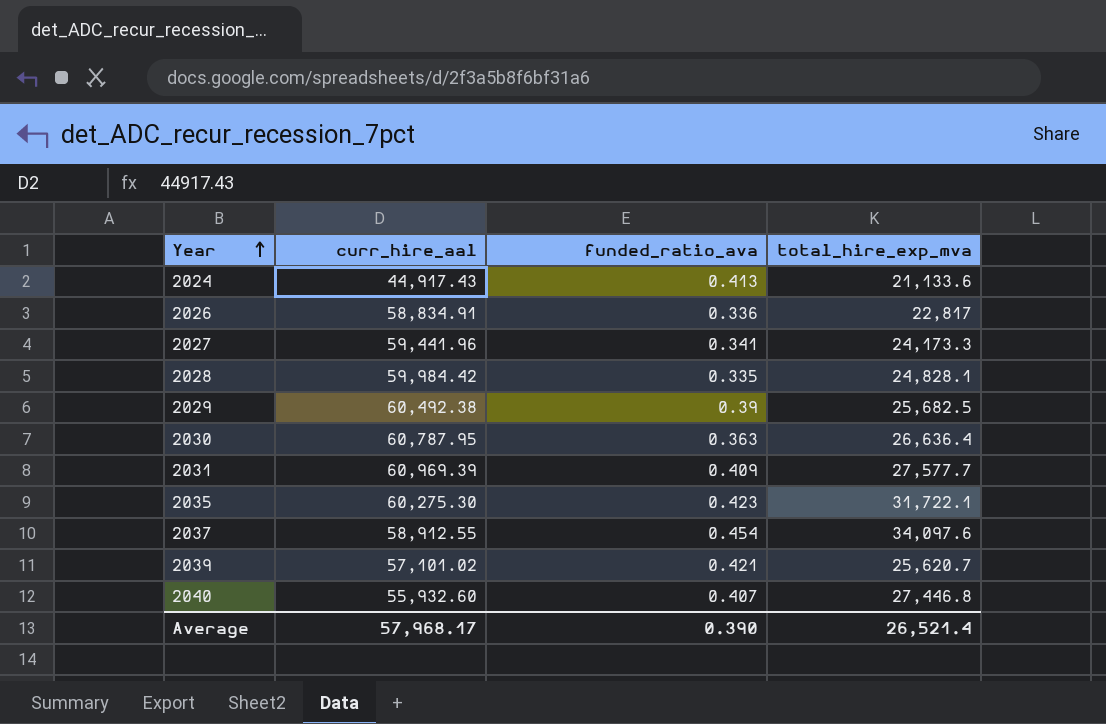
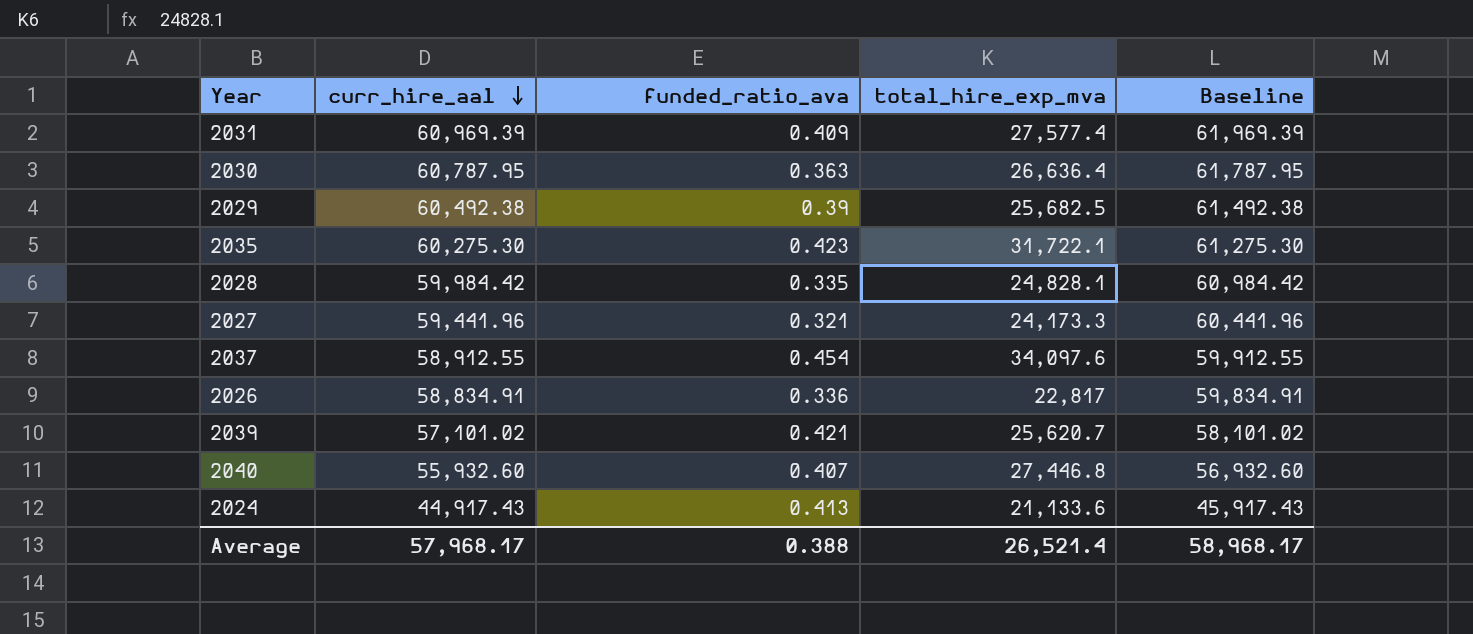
row order: Year ascending -> curr_hire_aal descending
column Baseline | formula: none -> [curr_hire_aal] + 1000
2031 | total_hire_exp_mva: 27,577.7 -> 27,577.4
2027 | funded_ratio_ava: 0.341 -> 0.321
Average | funded_ratio_ava: 0.390 -> 0.388

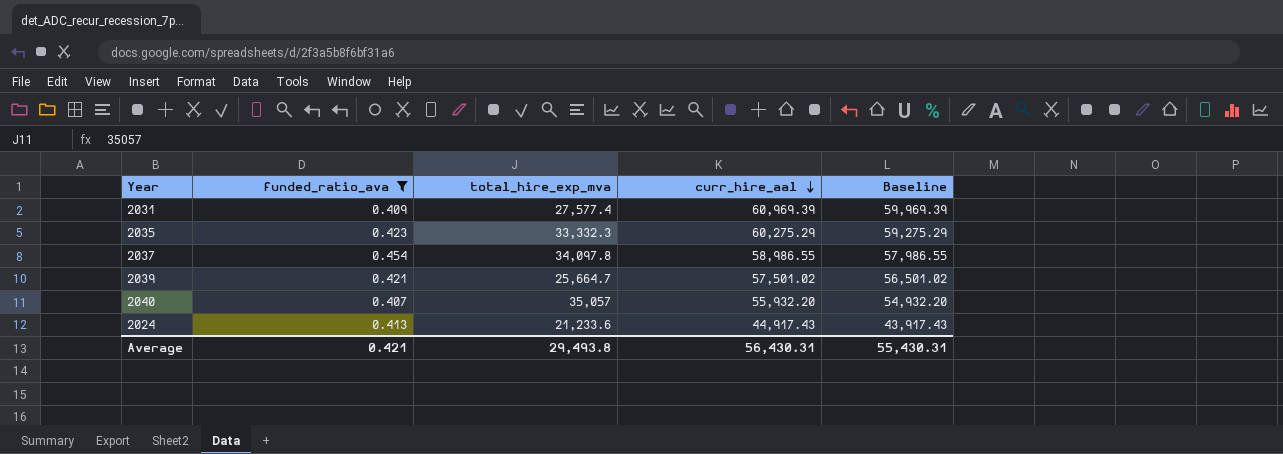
filter: none -> funded_ratio_ava >= 0.407
column curr_hire_aal | position: 2 -> 4
column Baseline | formula: [curr_hire_aal] + 1000 -> [curr_hire_aal] - 1000
2035 | total_hire_exp_mva: 31,722.1 -> 33,332.3
2035 | curr_hire_aal: 60,275.30 -> 60,275.29
2037 | total_hire_exp_mva: 34,097.6 -> 34,097.8
2037 | curr_hire_aal: 58,912.55 -> 58,986.55
2039 | total_hire_exp_mva: 25,620.7 -> 25,664.7
2039 | curr_hire_aal: 57,101.02 -> 57,501.02
2040 | total_hire_exp_mva: 27,446.8 -> 35,057
2040 | curr_hire_aal: 55,932.60 -> 55,932.20
2024 | total_hire_exp_mva: 21,133.6 -> 21,233.6
Average | funded_ratio_ava: 0.388 -> 0.421
Average | total_hire_exp_mva: 26,521.4 -> 29,493.8
Average | curr_hire_aal: 57,968.17 -> 56,430.31
Average | Baseline: 58,968.17 -> 55,430.31

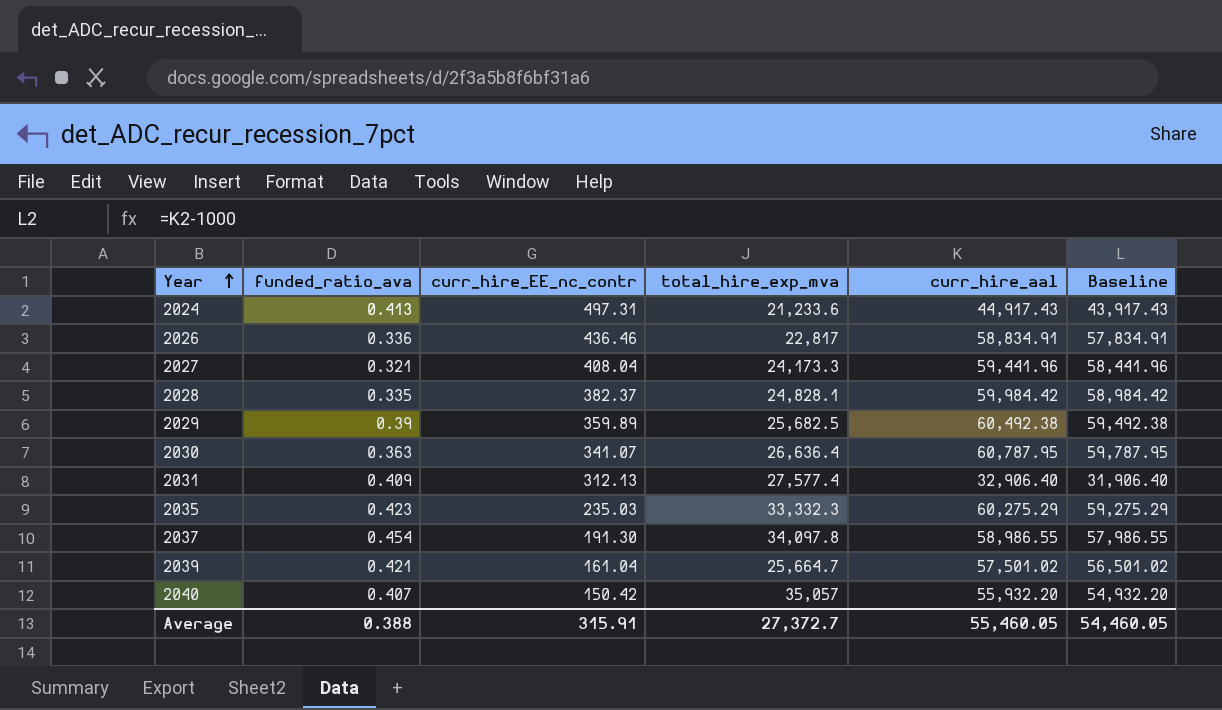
filter: funded_ratio_ava >= 0.407 -> none
row order: curr_hire_aal descending -> Year ascending
column curr_hire_EE_nc_contr | position: none -> 3
2031 | curr_hire_aal: 60,969.39 -> 32,906.40
2031 | Baseline: 59,969.39 -> 31,906.40
Average | funded_ratio_ava: 0.421 -> 0.388
Average | total_hire_exp_mva: 29,493.8 -> 27,372.7
Average | curr_hire_aal: 56,430.31 -> 55,460.05
Average | Baseline: 55,430.31 -> 54,460.05

